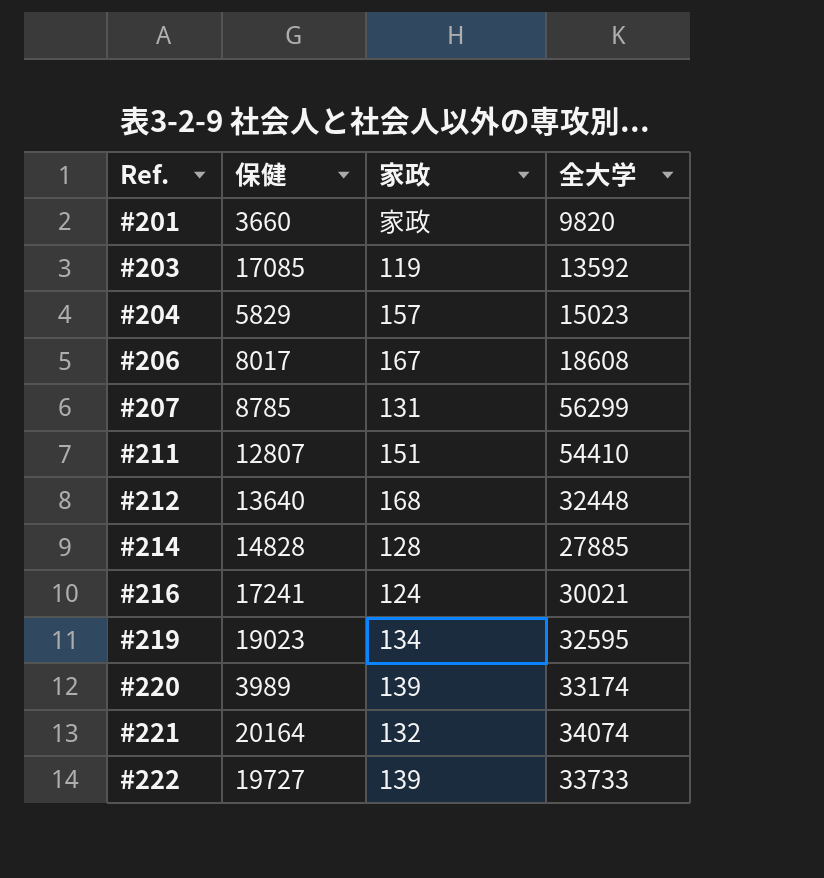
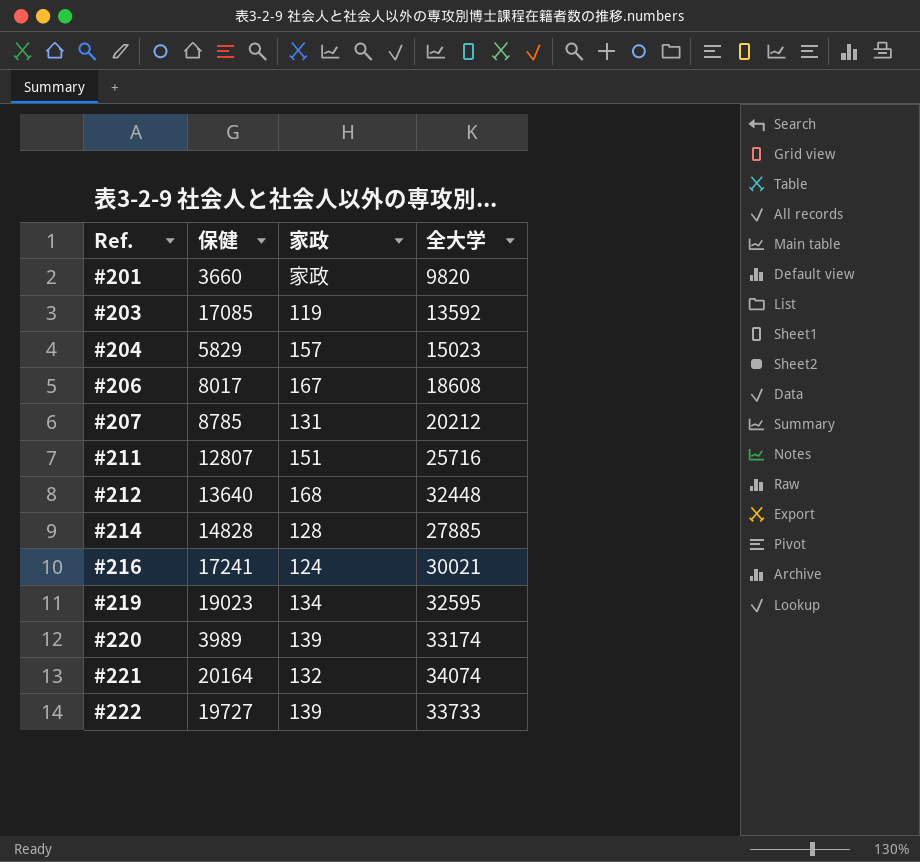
#207 | 全大学: 56299 -> 20212
#211 | 全大学: 54410 -> 25716

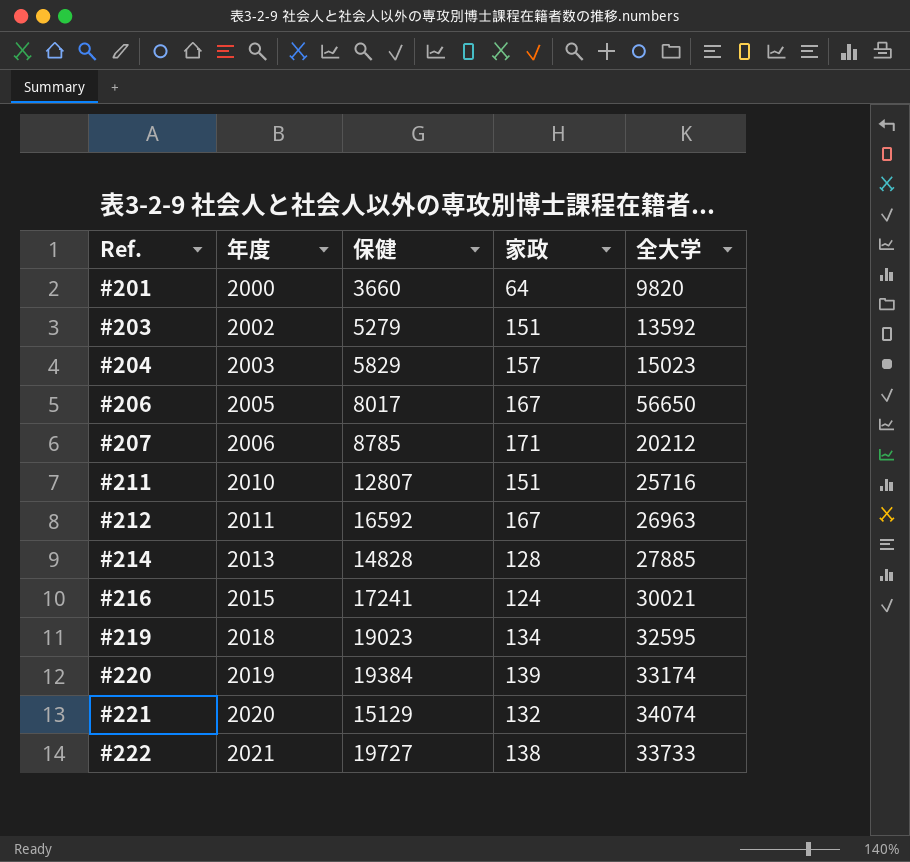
column 年度 | position: none -> 2
#201 | 家政: 家政 -> 64
#203 | 保健: 17085 -> 5279
#203 | 家政: 119 -> 151
#206 | 全大学: 18608 -> 56650
#207 | 家政: 131 -> 171
#212 | 保健: 13640 -> 16592
#212 | 家政: 168 -> 167
#212 | 全大学: 32448 -> 26963
#220 | 保健: 3989 -> 19384
#221 | 保健: 20164 -> 15129
#222 | 家政: 139 -> 138

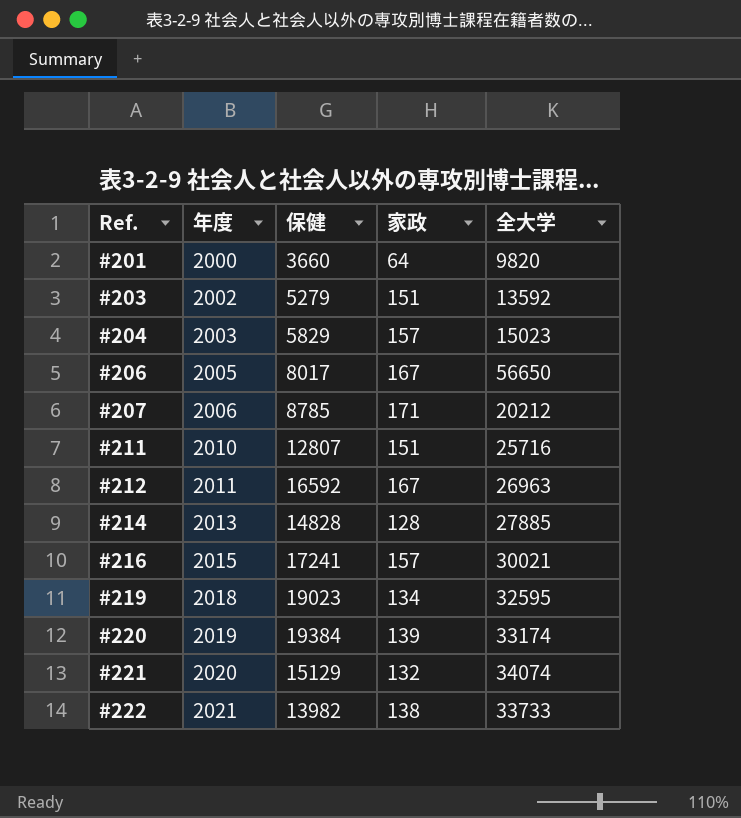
#216 | 家政: 124 -> 157
#222 | 保健: 19727 -> 13982

